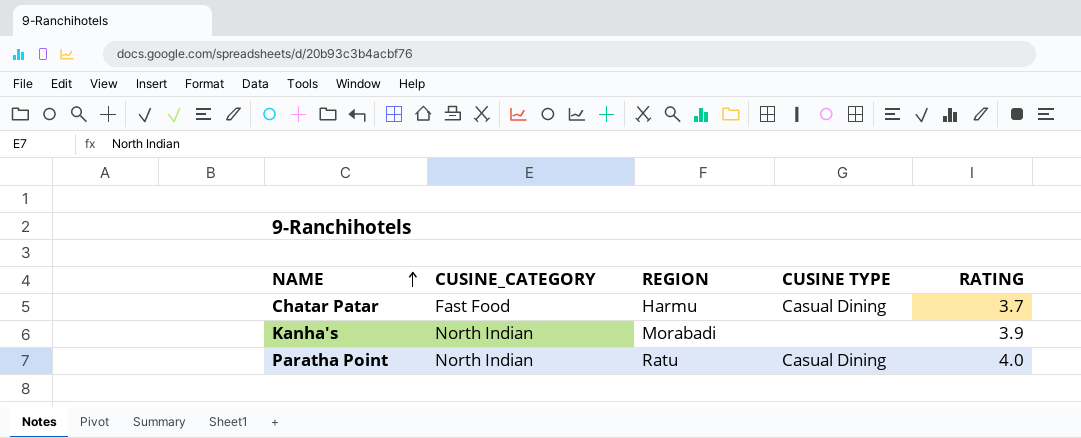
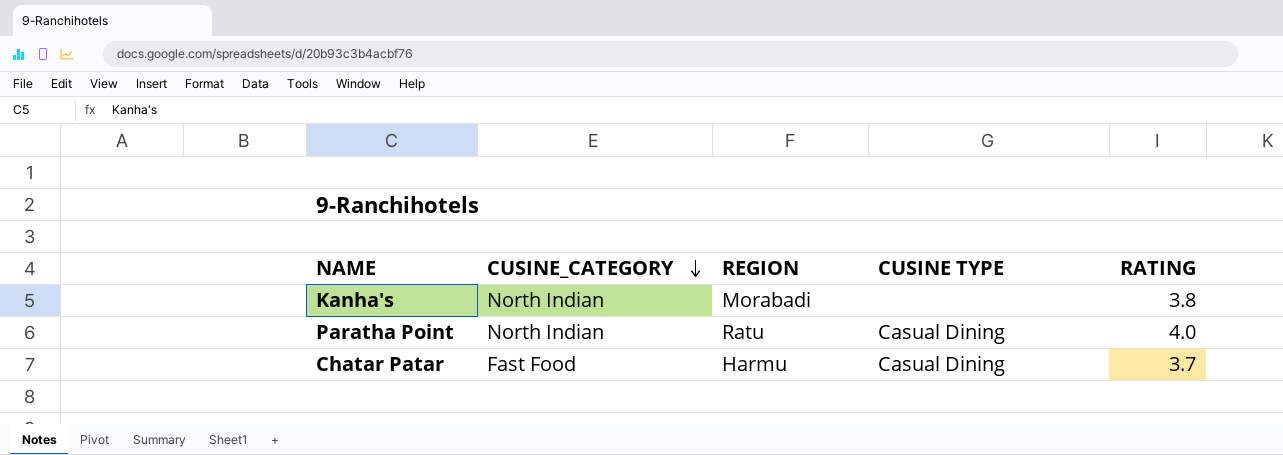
row order: NAME ascending -> CUSINE_CATEGORY descending
Kanha's | RATING: 3.9 -> 3.8

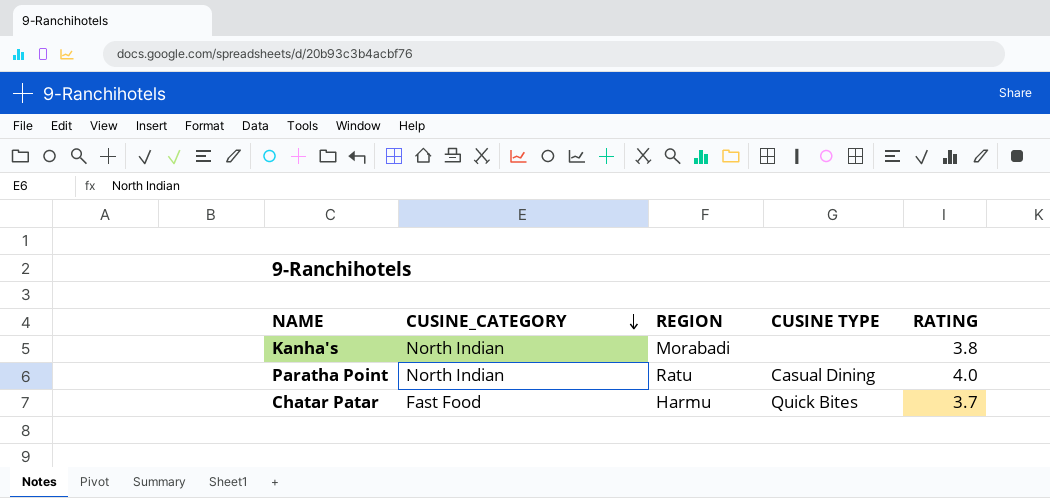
Chatar Patar | CUSINE TYPE: Casual Dining -> Quick Bites

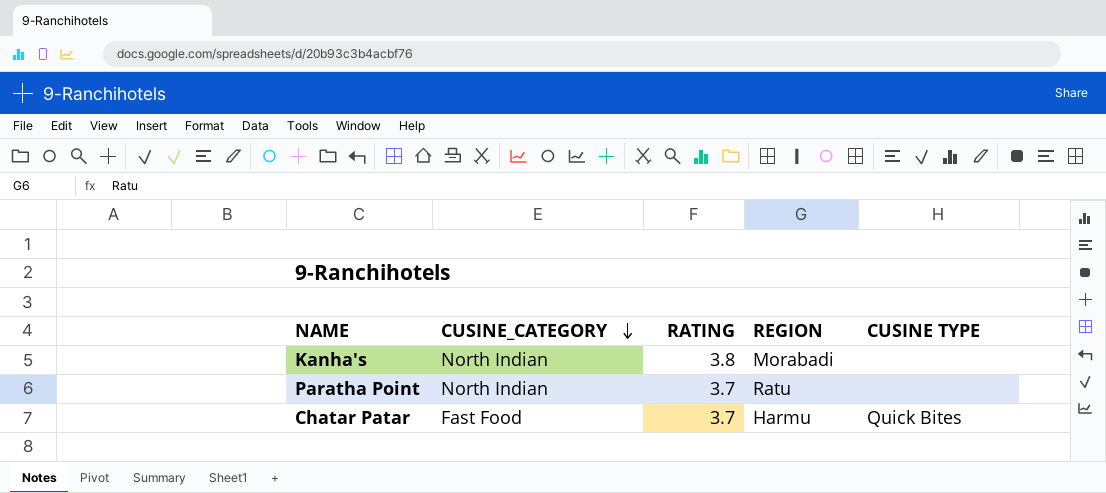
column RATING | position: 5 -> 3
Paratha Point | RATING: 4.0 -> 3.7
Paratha Point | CUSINE TYPE: Casual Dining -> none

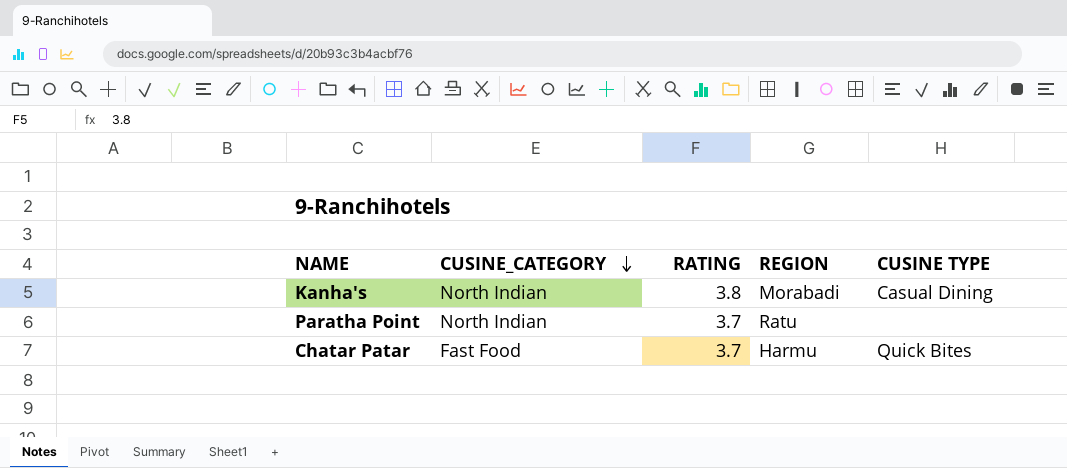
Kanha's | CUSINE TYPE: none -> Casual Dining

